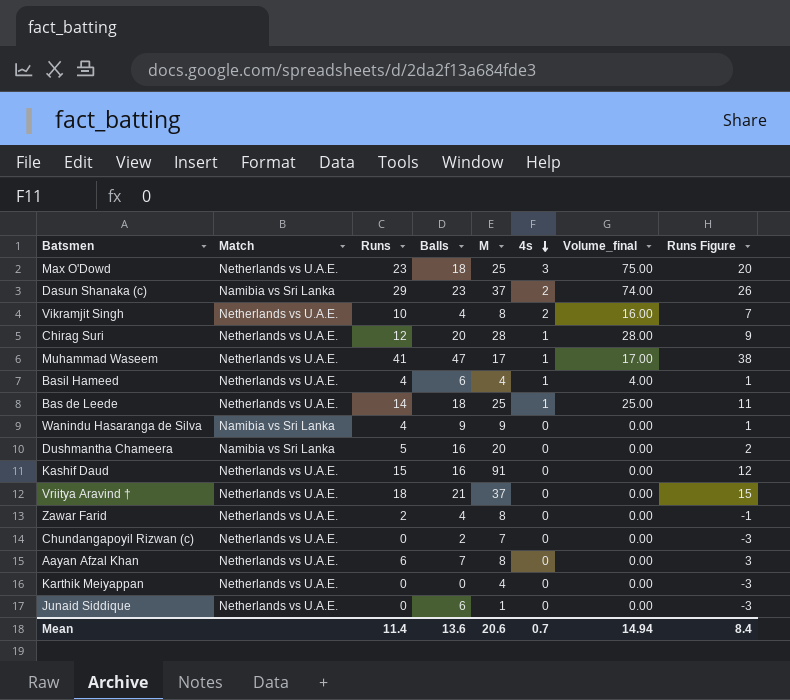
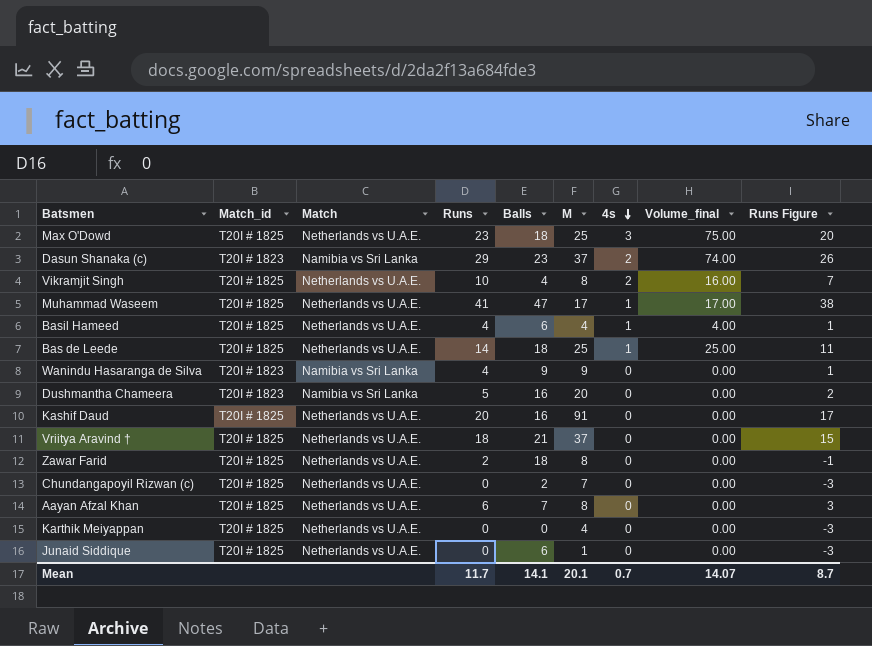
column Match_id | position: none -> 2
row Chirag Suri: Netherlands vs U.A.E. | 12 | 20 | 28 | 1 | 28.00 | 9 -> none
Kashif Daud | Runs: 15 -> 20
Kashif Daud | Runs Figure: 12 -> 17
Zawar Farid | Balls: 4 -> 18
Mean | Runs: 11.4 -> 11.7
Mean | Balls: 13.6 -> 14.1
Mean | M: 20.6 -> 20.1
Mean | Volume_final: 14.94 -> 14.07
Mean | Runs Figure: 8.4 -> 8.7

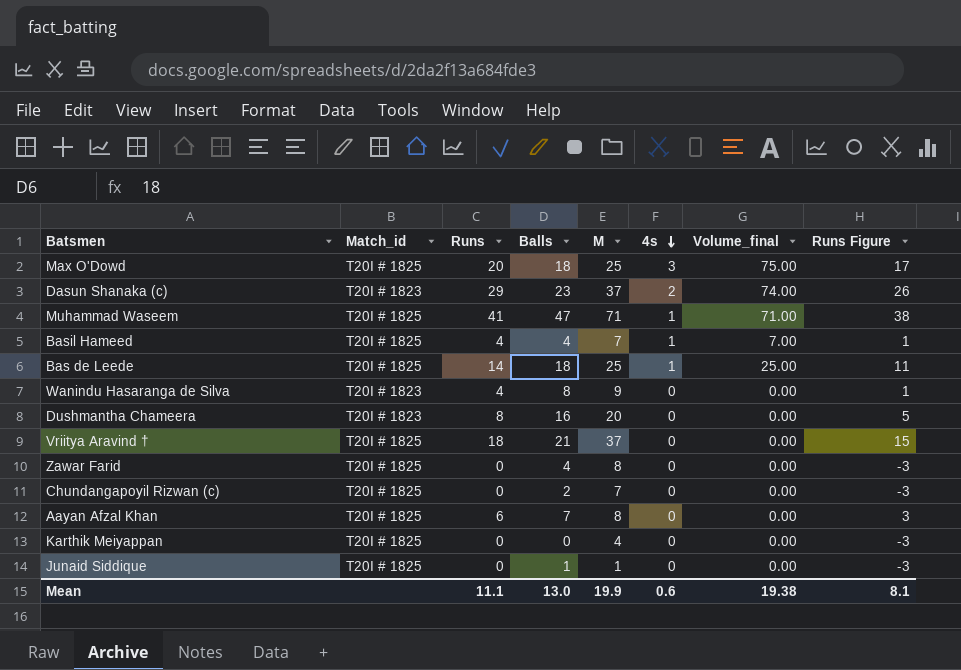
column Match | position: 3 -> none
row Vikramjit Singh: T20I # 1825 | Netherlands vs U.A.E. | 10 | 4 | 8 | 2 | 16.00 | 7 -> none
row Kashif Daud: T20I # 1825 | Netherlands vs U.A.E. | 20 | 16 | 91 | 0 | 0.00 | 17 -> none
Max O'Dowd | Runs: 23 -> 20
Max O'Dowd | Runs Figure: 20 -> 17
Muhammad Waseem | M: 17 -> 71
Muhammad Waseem | Volume_final: 17.00 -> 71.00
Basil Hameed | Balls: 6 -> 4
Basil Hameed | M: 4 -> 7
Basil Hameed | Volume_final: 4.00 -> 7.00
Wanindu Hasaranga de Silva | Balls: 9 -> 8
Dushmantha Chameera | Runs: 5 -> 8
Dushmantha Chameera | Runs Figure: 2 -> 5
Zawar Farid | Runs: 2 -> 0
Zawar Farid | Balls: 18 -> 4
Zawar Farid | Runs Figure: -1 -> -3
Junaid Siddique | Balls: 6 -> 1
Mean | Runs: 11.7 -> 11.1
Mean | Balls: 14.1 -> 13.0
Mean | M: 20.1 -> 19.9
Mean | 4s: 0.7 -> 0.6
Mean | Volume_final: 14.07 -> 19.38
Mean | Runs Figure: 8.7 -> 8.1

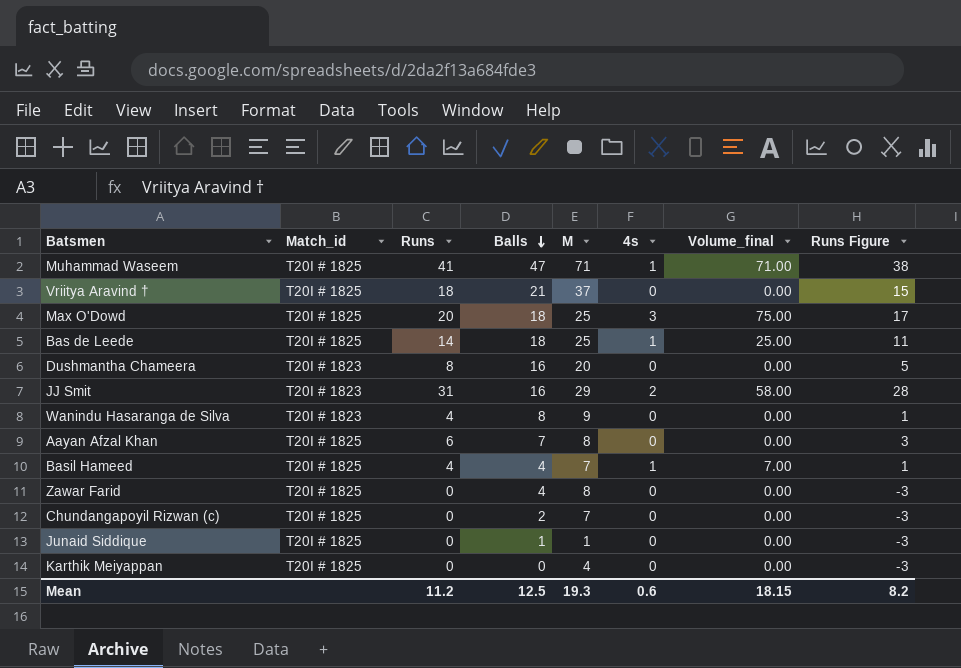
row order: 4s descending -> Balls descending
row Dasun Shanaka (c): T20I # 1823 | 29 | 23 | 37 | 2 | 74.00 | 26 -> none
row JJ Smit: none -> T20I # 1823 | 31 | 16 | 29 | 2 | 58.00 | 28
Mean | Runs: 11.1 -> 11.2
Mean | Balls: 13.0 -> 12.5
Mean | M: 19.9 -> 19.3
Mean | Volume_final: 19.38 -> 18.15
Mean | Runs Figure: 8.1 -> 8.2

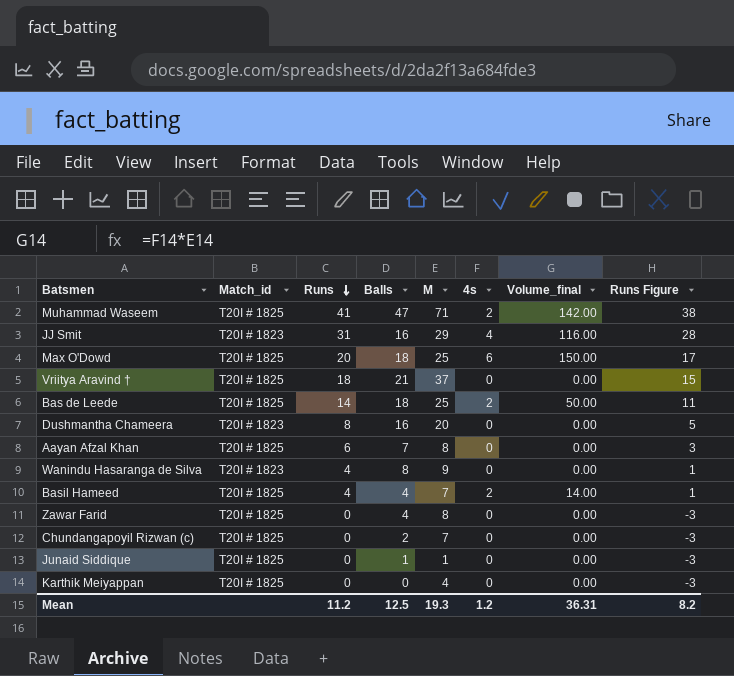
row order: Balls descending -> Runs descending
Muhammad Waseem | 4s: 1 -> 2
Muhammad Waseem | Volume_final: 71.00 -> 142.00
JJ Smit | 4s: 2 -> 4
JJ Smit | Volume_final: 58.00 -> 116.00
Max O'Dowd | 4s: 3 -> 6
Max O'Dowd | Volume_final: 75.00 -> 150.00
Bas de Leede | 4s: 1 -> 2
Bas de Leede | Volume_final: 25.00 -> 50.00
Basil Hameed | 4s: 1 -> 2
Basil Hameed | Volume_final: 7.00 -> 14.00
Mean | 4s: 0.6 -> 1.2
Mean | Volume_final: 18.15 -> 36.31

